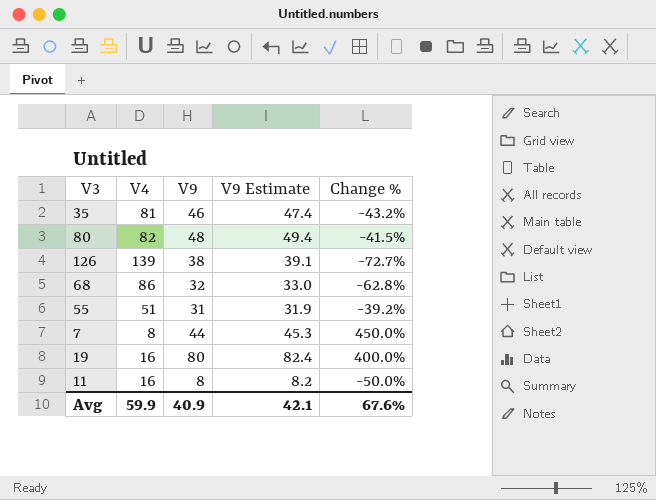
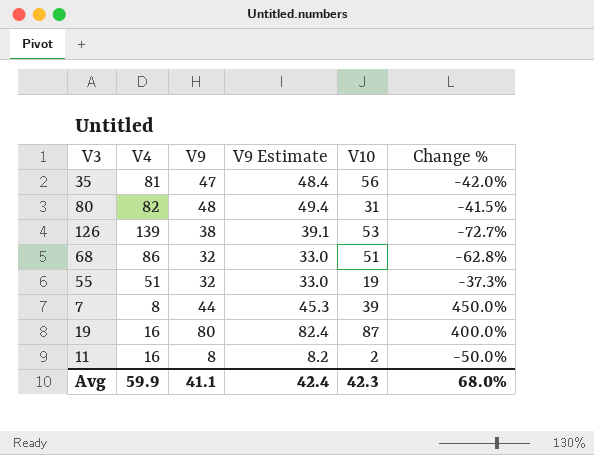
column V10 | position: none -> 5
35 | V9: 46 -> 47
35 | V9 Estimate: 47.4 -> 48.4
35 | Change %: -43.2% -> -42.0%
55 | V9: 31 -> 32
55 | V9 Estimate: 31.9 -> 33.0
55 | Change %: -39.2% -> -37.3%
Avg | V9: 40.9 -> 41.1
Avg | V9 Estimate: 42.1 -> 42.4
Avg | Change %: 67.6% -> 68.0%

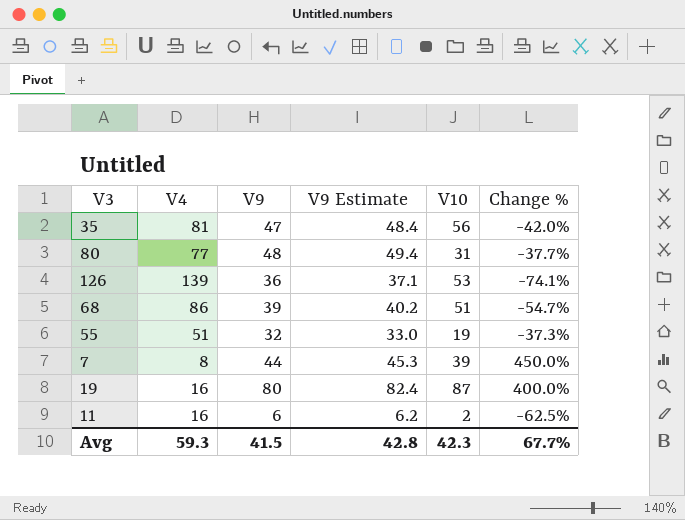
80 | V4: 82 -> 77
80 | Change %: -41.5% -> -37.7%
126 | V9: 38 -> 36
126 | V9 Estimate: 39.1 -> 37.1
126 | Change %: -72.7% -> -74.1%
68 | V9: 32 -> 39
68 | V9 Estimate: 33.0 -> 40.2
68 | Change %: -62.8% -> -54.7%
11 | V9: 8 -> 6
11 | V9 Estimate: 8.2 -> 6.2
11 | Change %: -50.0% -> -62.5%
Avg | V4: 59.9 -> 59.3
Avg | V9: 41.1 -> 41.5
Avg | V9 Estimate: 42.4 -> 42.8
Avg | Change %: 68.0% -> 67.7%

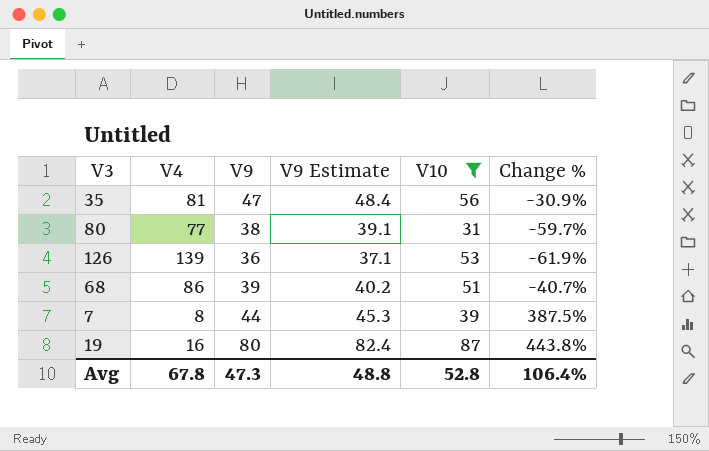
filter: none -> V10 >= 31
column Change % | formula: ([V9] - [V4]) / [V4] -> ([V10] - [V4]) / [V4]
80 | V9: 48 -> 38
80 | V9 Estimate: 49.4 -> 39.1
Avg | V4: 59.3 -> 67.8
Avg | V9: 41.5 -> 47.3
Avg | V9 Estimate: 42.8 -> 48.8
Avg | V10: 42.3 -> 52.8
Avg | Change %: 67.7% -> 106.4%

